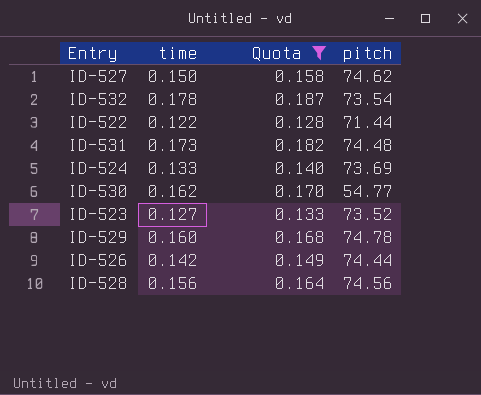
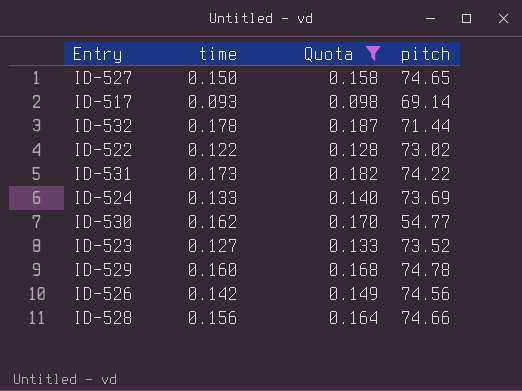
ID-527 | pitch: 74.62 -> 74.65
row ID-517: none -> 0.093 | 0.098 | 69.14
ID-532 | pitch: 73.54 -> 71.44
ID-522 | pitch: 71.44 -> 73.02
ID-531 | pitch: 74.48 -> 74.22
ID-526 | pitch: 74.44 -> 74.56
ID-528 | pitch: 74.56 -> 74.66

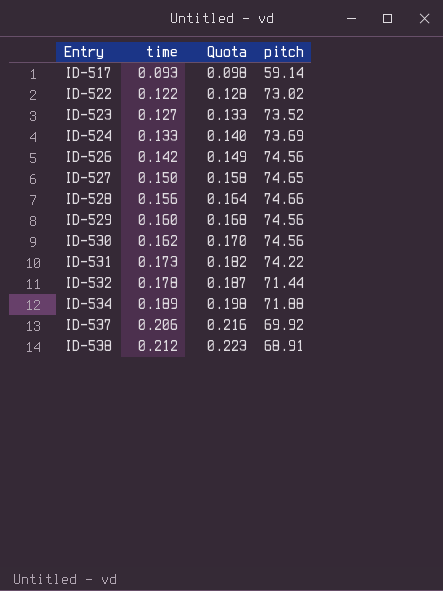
filter: Quota <= 0.187 -> none
row order: none -> Entry ascending
ID-517 | pitch: 69.14 -> 59.14
ID-529 | pitch: 74.78 -> 74.56
ID-530 | pitch: 54.77 -> 74.56

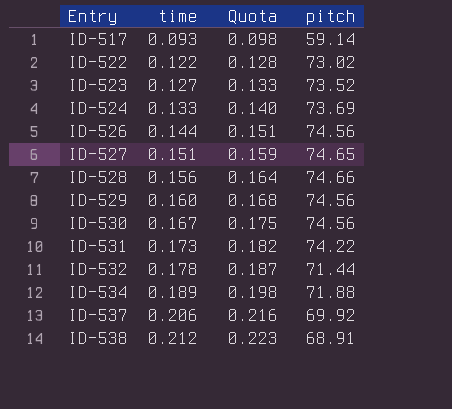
ID-526 | time: 0.142 -> 0.144
ID-526 | Quota: 0.149 -> 0.151
ID-527 | time: 0.150 -> 0.151
ID-527 | Quota: 0.158 -> 0.159
ID-530 | time: 0.162 -> 0.167
ID-530 | Quota: 0.170 -> 0.175

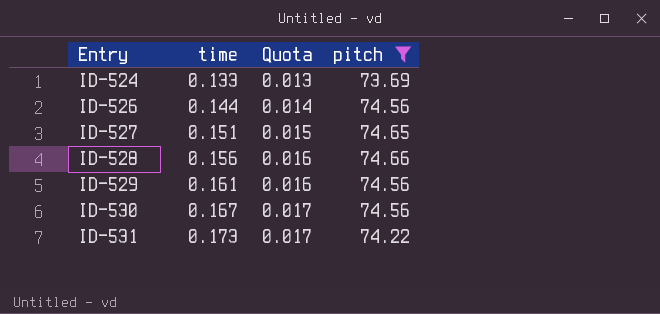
filter: none -> pitch >= 73.69
column Quota | formula: [time] * 1.05 -> [time] * 0.1
ID-529 | time: 0.160 -> 0.161

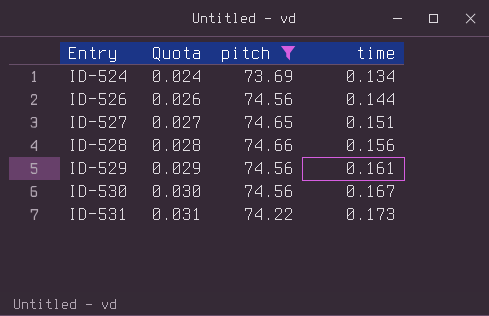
column Quota | formula: [time] * 0.1 -> [time] * 0.18
column time | position: 2 -> 4
ID-524 | time: 0.133 -> 0.134

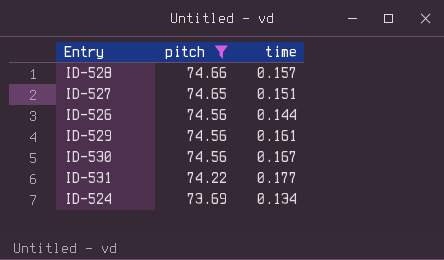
row order: Entry ascending -> pitch descending
column Quota | formula: [time] * 0.18 -> none
ID-528 | time: 0.156 -> 0.157
ID-531 | time: 0.173 -> 0.177

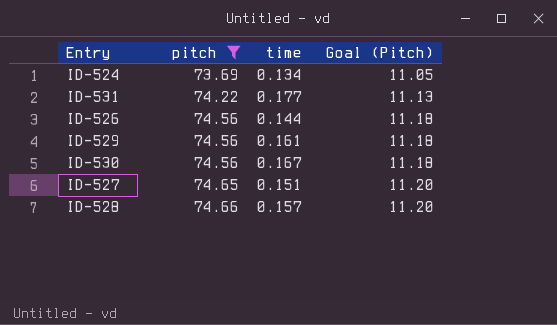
row order: pitch descending -> pitch ascending
column Goal (Pitch) | formula: none -> [pitch] * 0.15

